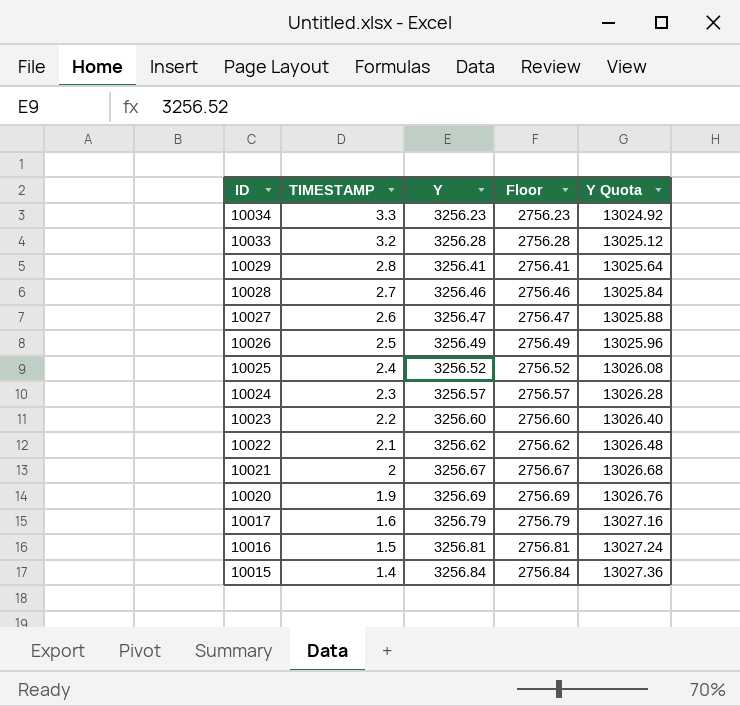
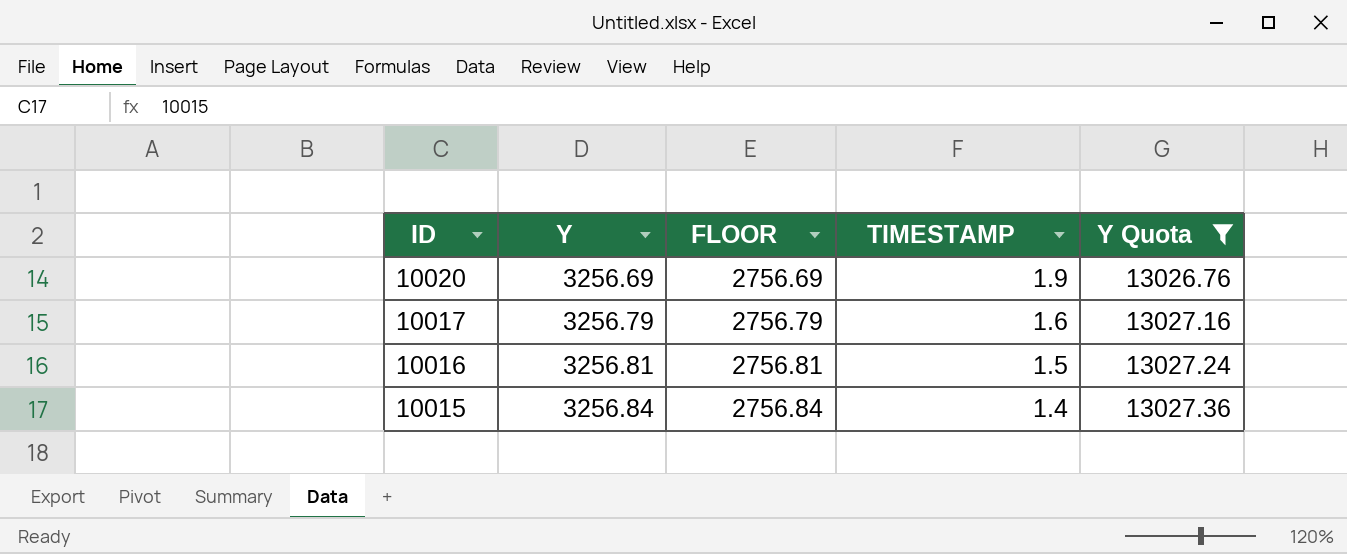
filter: none -> Y Quota >= 13026.76
column name: Floor -> FLOOR
column TIMESTAMP | position: 2 -> 4

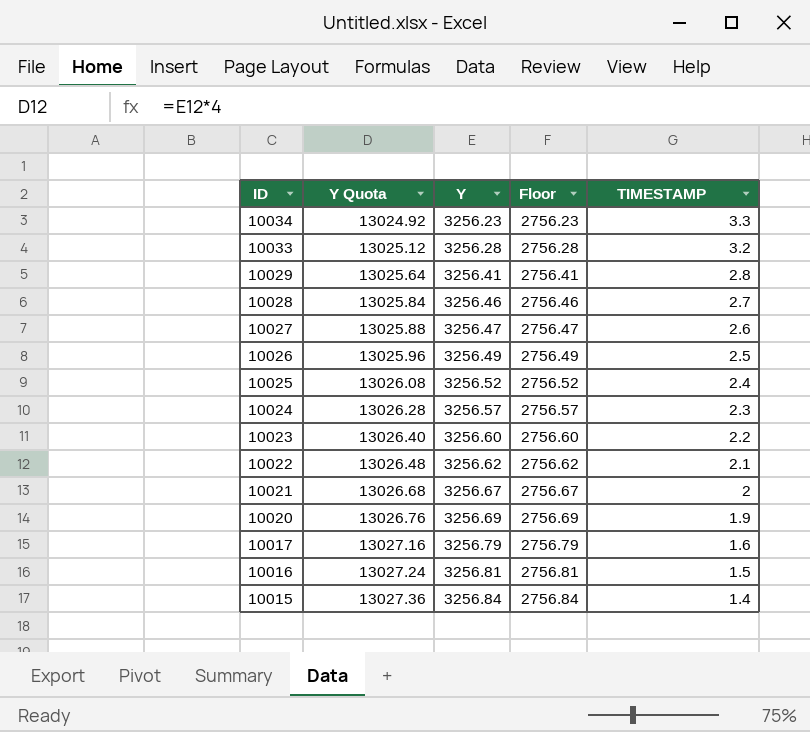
filter: Y Quota >= 13026.76 -> none
column Y Quota | position: 5 -> 2
column name: FLOOR -> Floor

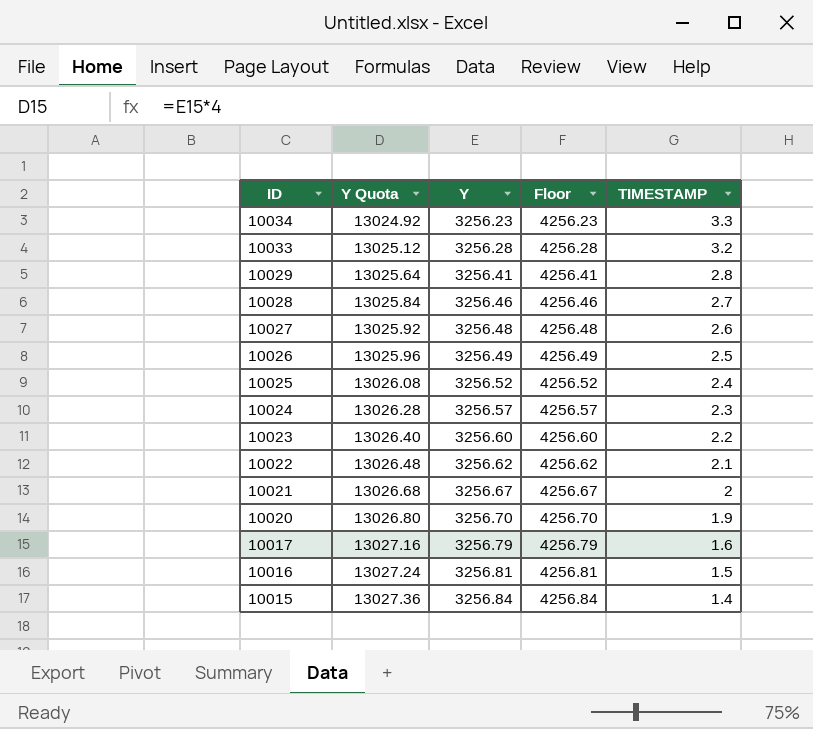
column Floor | formula: [Y] - 500 -> [Y] + 1000
10027 | Y Quota: 13025.88 -> 13025.92
10027 | Y: 3256.47 -> 3256.48
10020 | Y Quota: 13026.76 -> 13026.80
10020 | Y: 3256.69 -> 3256.70

